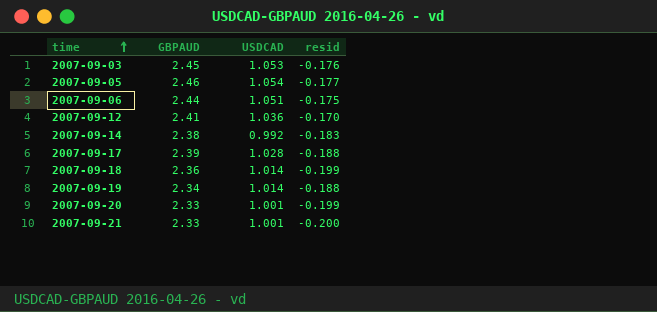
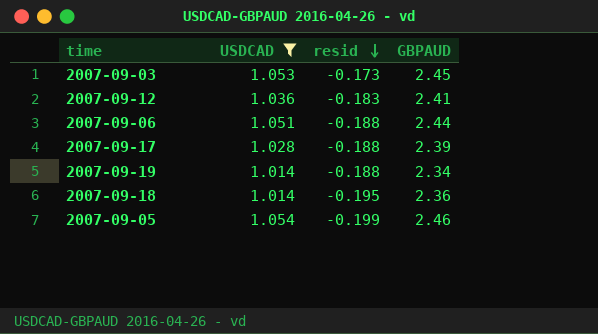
filter: none -> USDCAD >= 1.014
row order: time ascending -> resid descending
column GBPAUD | position: 2 -> 4
2007-09-03 | resid: -0.176 -> -0.173
2007-09-12 | resid: -0.170 -> -0.183
2007-09-06 | resid: -0.175 -> -0.188
2007-09-18 | resid: -0.199 -> -0.195
2007-09-05 | resid: -0.177 -> -0.199

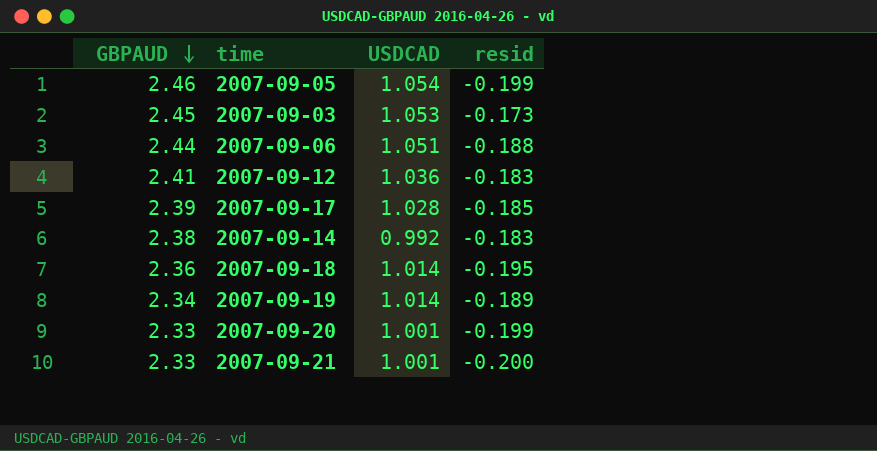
filter: USDCAD >= 1.014 -> none
row order: resid descending -> GBPAUD descending
column GBPAUD | position: 4 -> 1
2007-09-17 | resid: -0.188 -> -0.185
2007-09-19 | resid: -0.188 -> -0.189

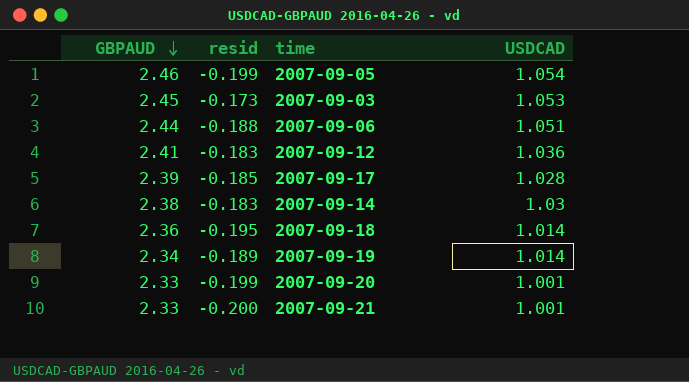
column resid | position: 4 -> 2
2007-09-14 | USDCAD: 0.992 -> 1.03

